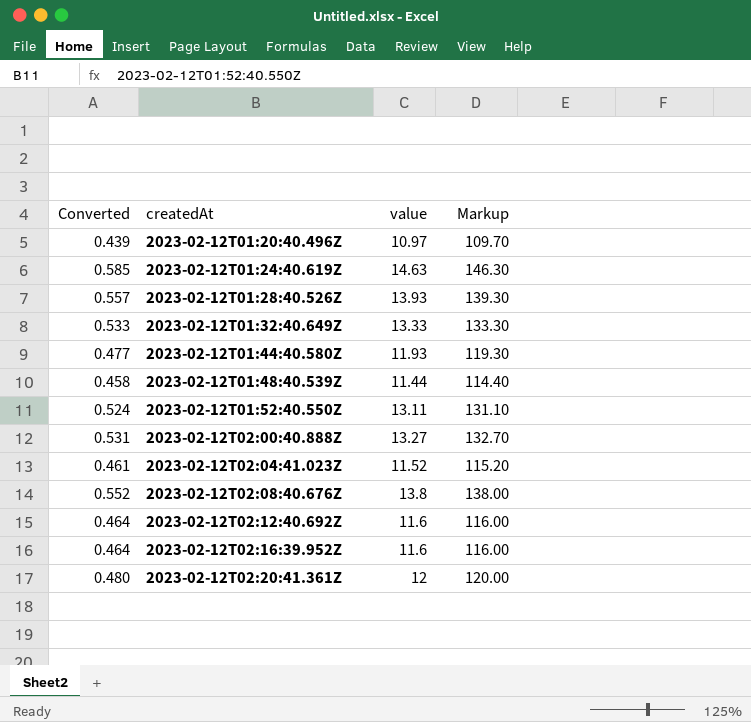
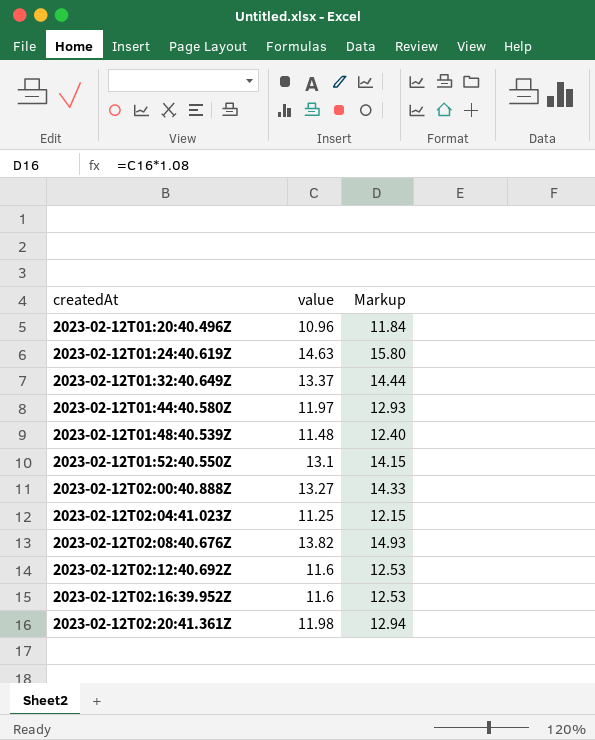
column Converted | formula: [value] * 0.04 -> none
column Markup | formula: [value] * 10 -> [value] * 1.08
row 2023-02-12T01:28:40.526Z: 0.557 | 13.93 | 139.30 -> none
2023-02-12T01:20:40.496Z | value: 10.97 -> 10.96
2023-02-12T01:32:40.649Z | value: 13.33 -> 13.37
2023-02-12T01:44:40.580Z | value: 11.93 -> 11.97
2023-02-12T01:48:40.539Z | value: 11.44 -> 11.48
2023-02-12T01:52:40.550Z | value: 13.11 -> 13.1
2023-02-12T02:04:41.023Z | value: 11.52 -> 11.25
2023-02-12T02:08:40.676Z | value: 13.8 -> 13.82
2023-02-12T02:20:41.361Z | value: 12 -> 11.98

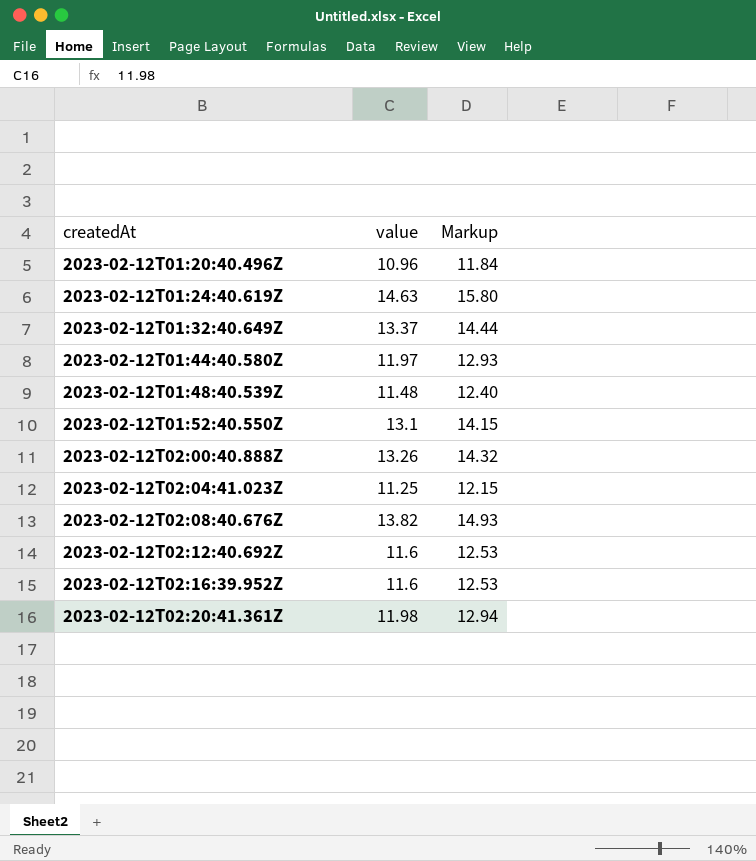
2023-02-12T02:00:40.888Z | value: 13.27 -> 13.26
2023-02-12T02:00:40.888Z | Markup: 14.33 -> 14.32

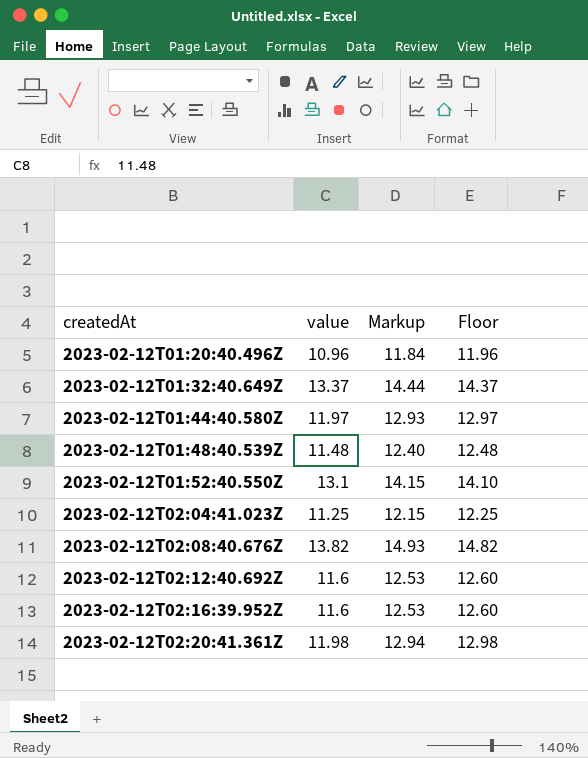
column Floor | formula: none -> [value] + 1
row 2023-02-12T01:24:40.619Z: 14.63 | 15.80 -> none
row 2023-02-12T02:00:40.888Z: 13.26 | 14.32 -> none

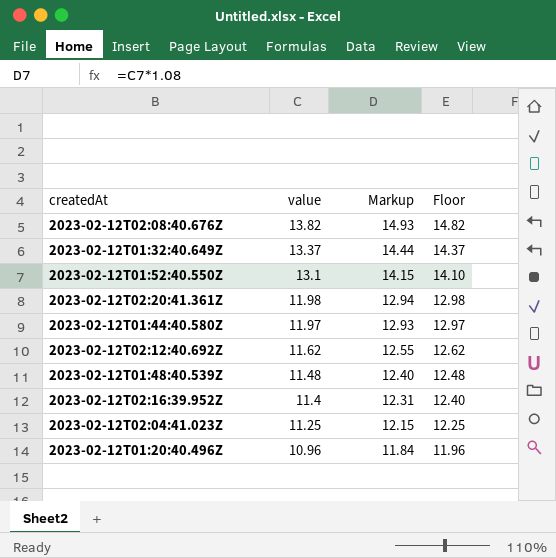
row order: createdAt ascending -> value descending
2023-02-12T02:12:40.692Z | value: 11.6 -> 11.62
2023-02-12T02:12:40.692Z | Markup: 12.53 -> 12.55
2023-02-12T02:12:40.692Z | Floor: 12.60 -> 12.62
2023-02-12T02:16:39.952Z | value: 11.6 -> 11.4
2023-02-12T02:16:39.952Z | Markup: 12.53 -> 12.31
2023-02-12T02:16:39.952Z | Floor: 12.60 -> 12.40

